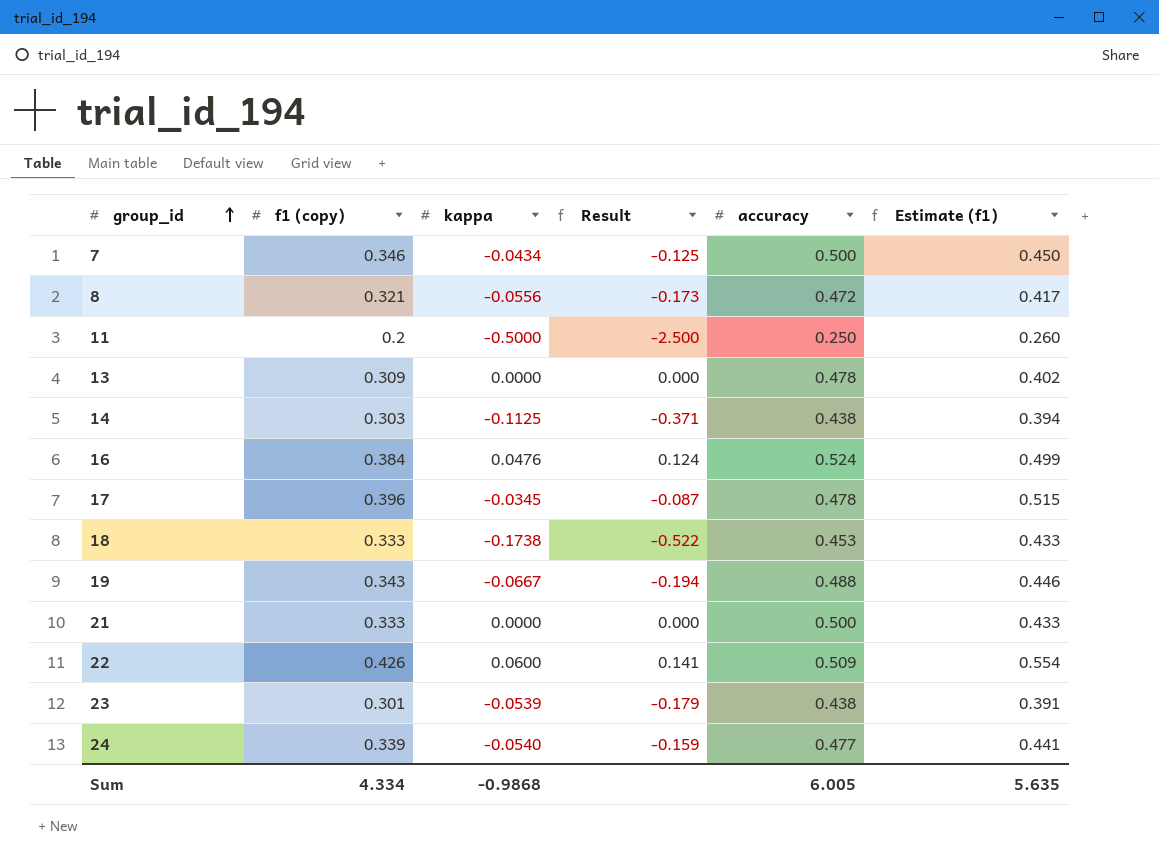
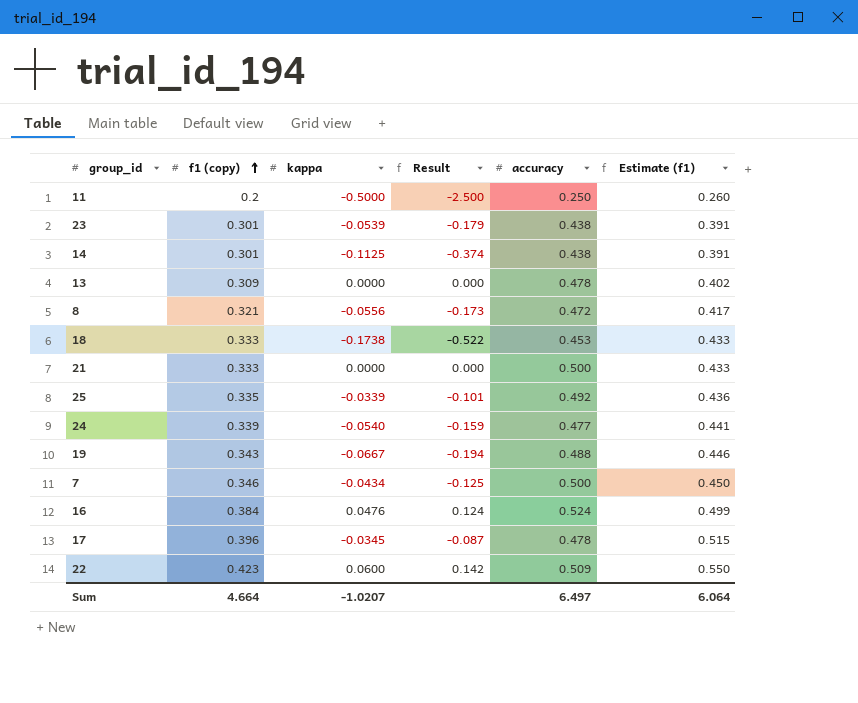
row order: group_id ascending -> f1 (copy) ascending
14 | f1 (copy): 0.303 -> 0.301
14 | Result: -0.371 -> -0.374
14 | Estimate (f1): 0.394 -> 0.391
row 25: none -> 0.335 | -0.0339 | -0.101 | 0.492 | 0.436
22 | f1 (copy): 0.426 -> 0.423
22 | Result: 0.141 -> 0.142
22 | Estimate (f1): 0.554 -> 0.550
Sum | f1 (copy): 4.334 -> 4.664
Sum | kappa: -0.9868 -> -1.0207
Sum | accuracy: 6.005 -> 6.497
Sum | Estimate (f1): 5.635 -> 6.064

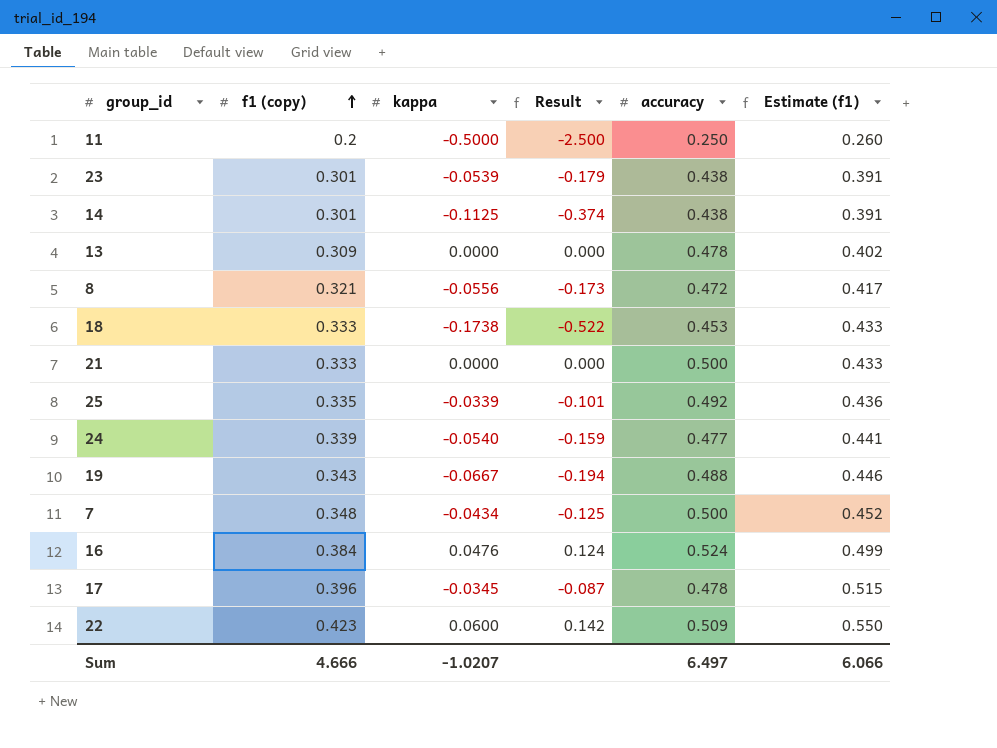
7 | f1 (copy): 0.346 -> 0.348
7 | Estimate (f1): 0.450 -> 0.452
Sum | f1 (copy): 4.664 -> 4.666
Sum | Estimate (f1): 6.064 -> 6.066

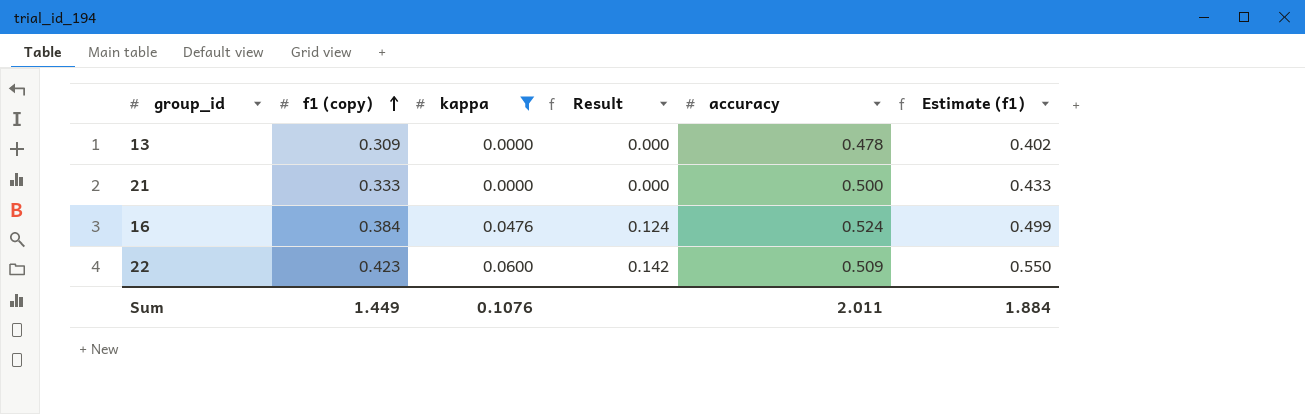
filter: none -> kappa >= 0.0000
Sum | f1 (copy): 4.666 -> 1.449
Sum | kappa: -1.0207 -> 0.1076
Sum | accuracy: 6.497 -> 2.011
Sum | Estimate (f1): 6.066 -> 1.884

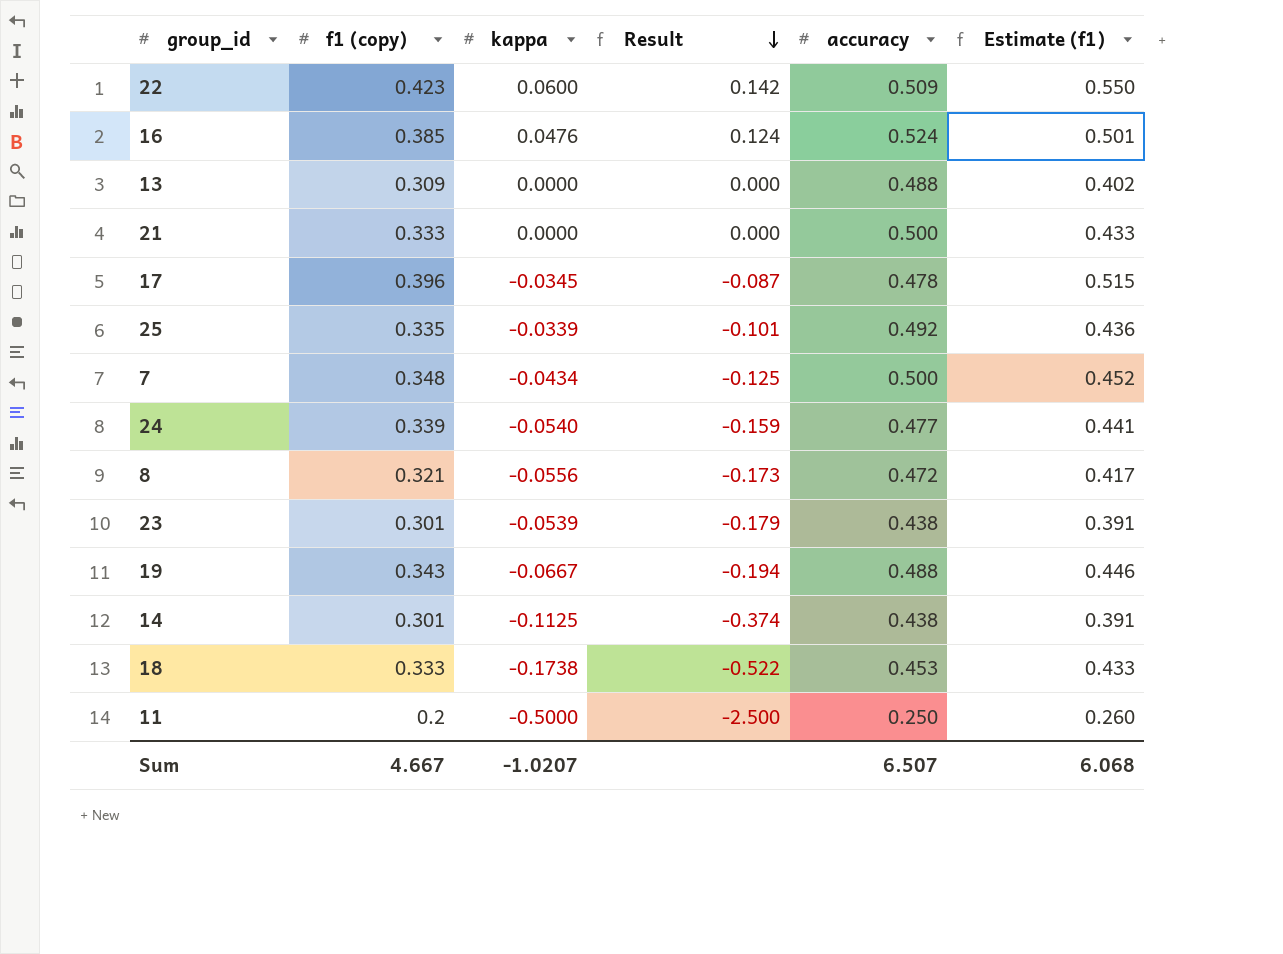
filter: kappa >= 0.0000 -> none
row order: f1 (copy) ascending -> Result descending
16 | f1 (copy): 0.384 -> 0.385
16 | Estimate (f1): 0.499 -> 0.501
13 | accuracy: 0.478 -> 0.488
Sum | f1 (copy): 1.449 -> 4.667
Sum | kappa: 0.1076 -> -1.0207
Sum | accuracy: 2.011 -> 6.507
Sum | Estimate (f1): 1.884 -> 6.068

